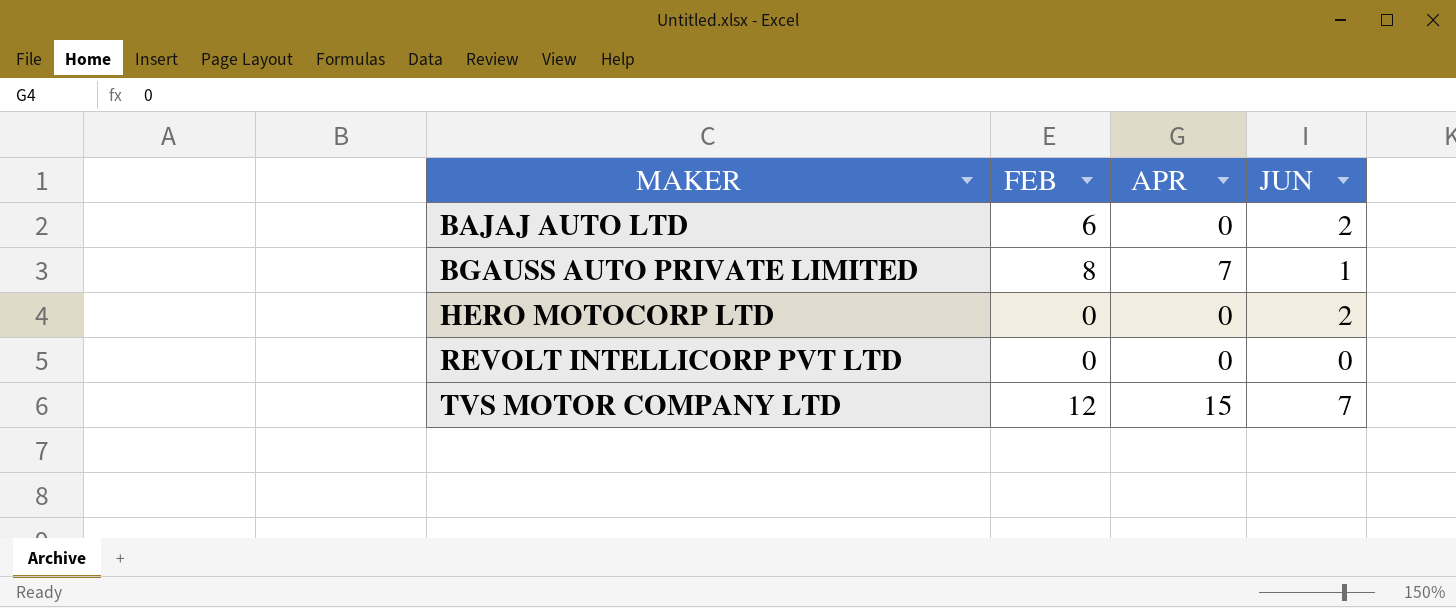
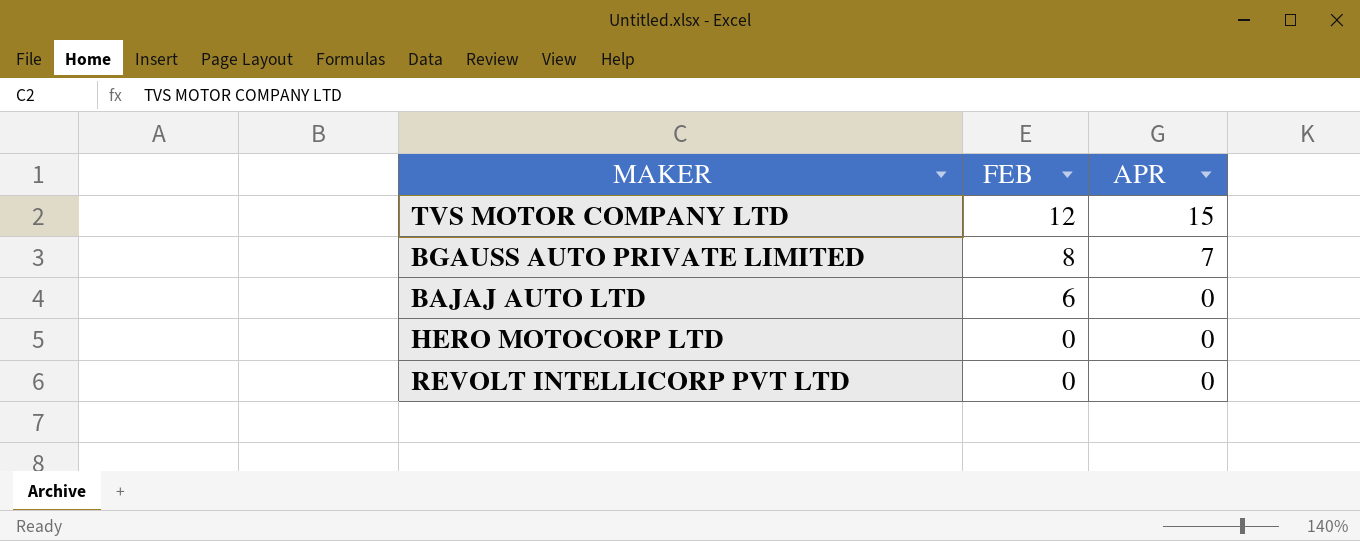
row order: MAKER ascending -> FEB descending
column JUN | position: 4 -> none

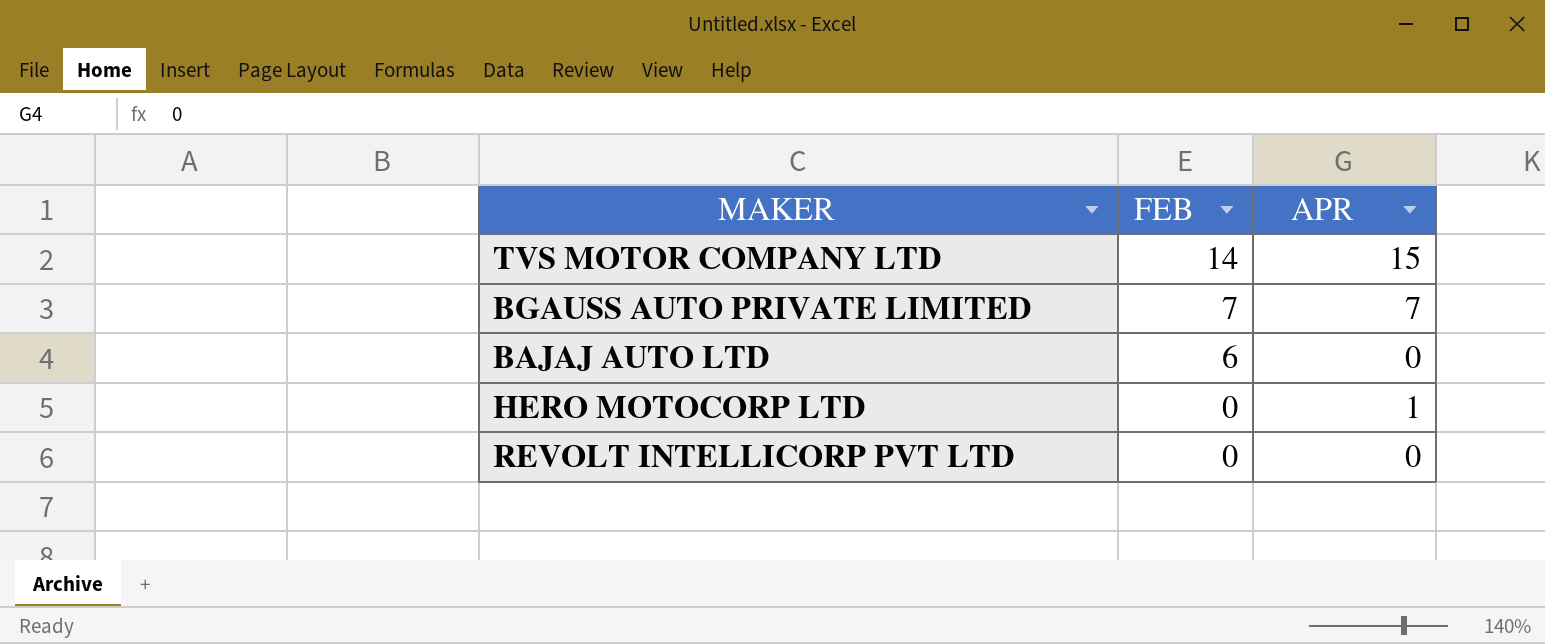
TVS MOTOR COMPANY LTD | FEB: 12 -> 14
BGAUSS AUTO PRIVATE LIMITED | FEB: 8 -> 7
HERO MOTOCORP LTD | APR: 0 -> 1

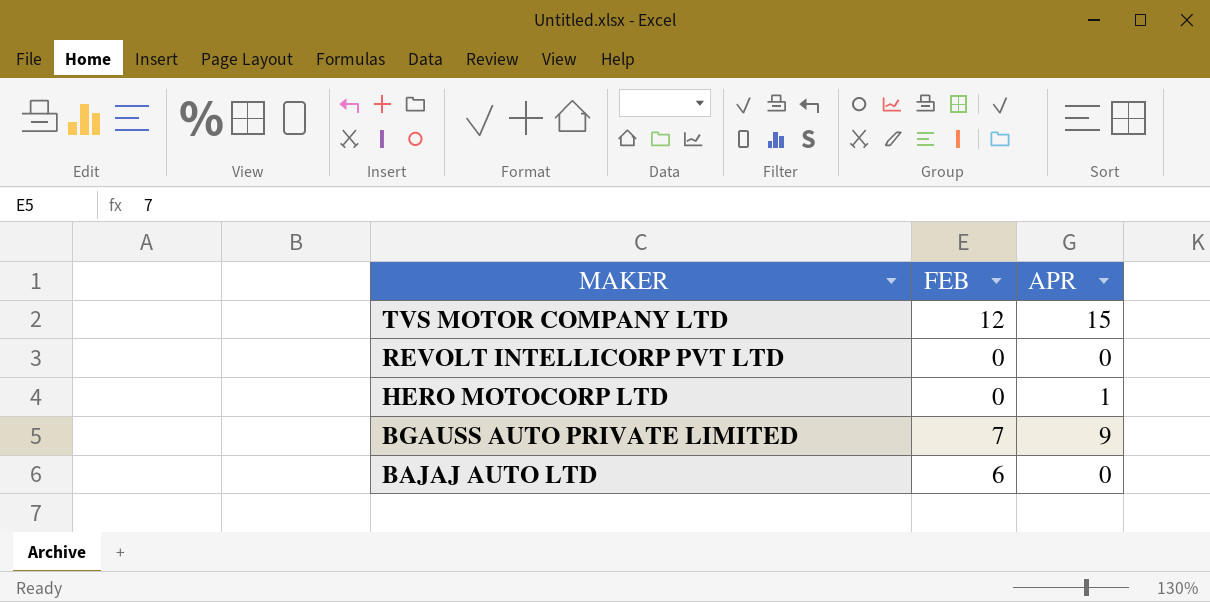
row order: FEB descending -> MAKER descending
TVS MOTOR COMPANY LTD | FEB: 14 -> 12
BGAUSS AUTO PRIVATE LIMITED | APR: 7 -> 9

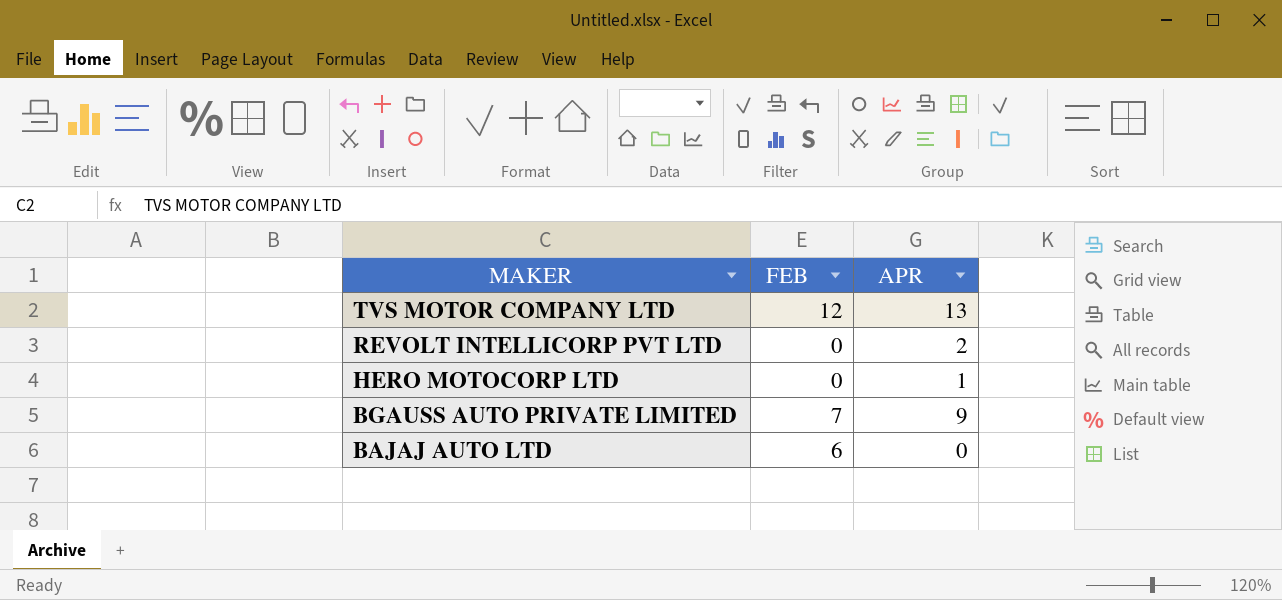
TVS MOTOR COMPANY LTD | APR: 15 -> 13
REVOLT INTELLICORP PVT LTD | APR: 0 -> 2

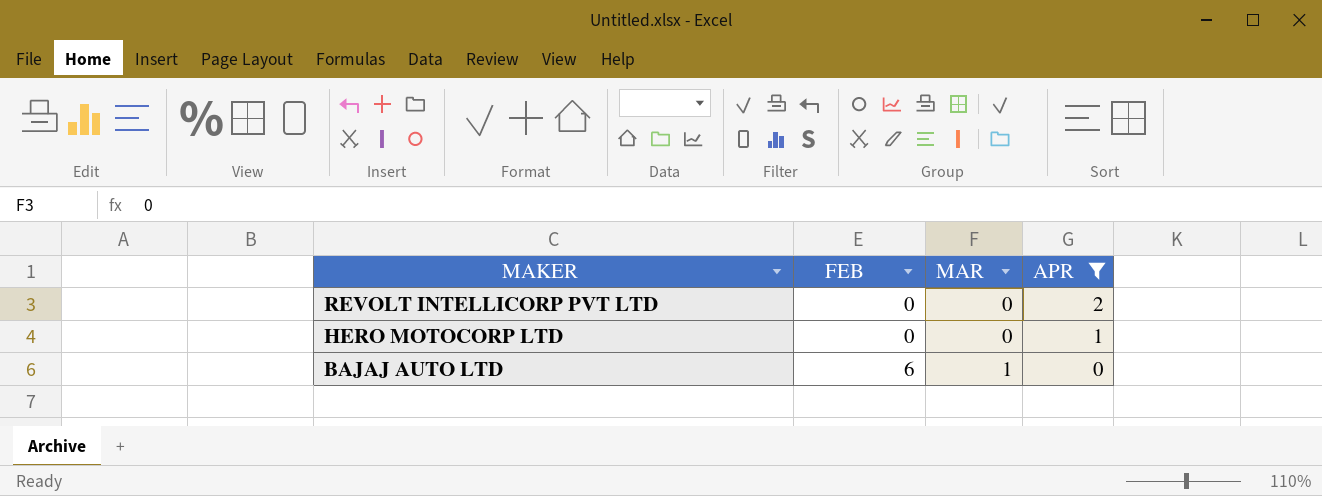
filter: none -> APR <= 2
column MAR | position: none -> 3

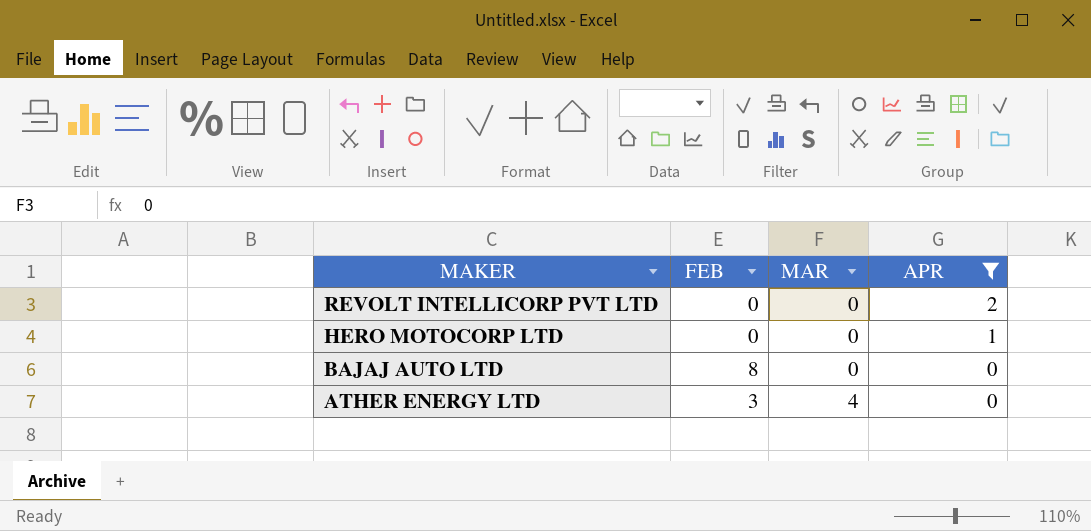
BAJAJ AUTO LTD | FEB: 6 -> 8
BAJAJ AUTO LTD | MAR: 1 -> 0
row ATHER ENERGY LTD: none -> 3 | 4 | 0

